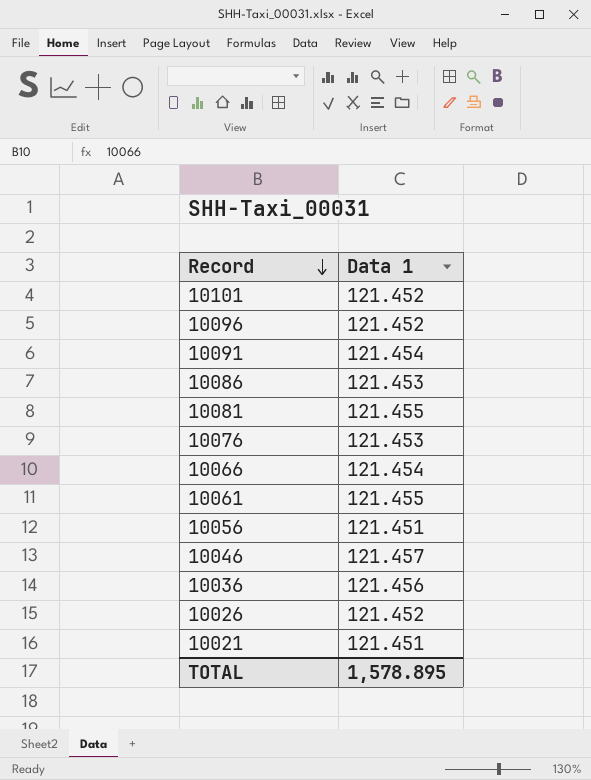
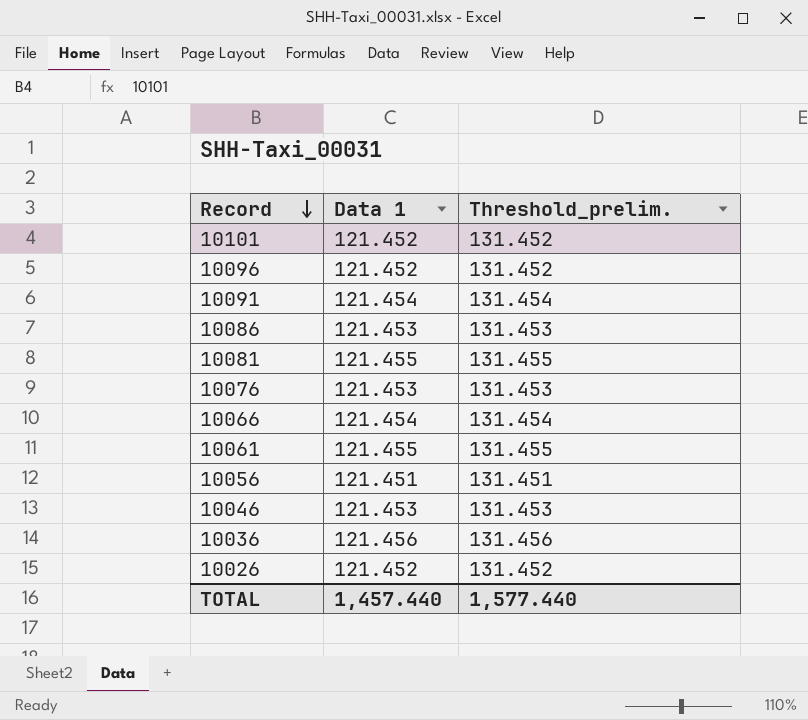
column Threshold_prelim. | formula: none -> [Data 1] + 10
row 10021: 121.451 -> none
10046 | Data 1: 121.457 -> 121.453
TOTAL | Data 1: 1,578.895 -> 1,457.440

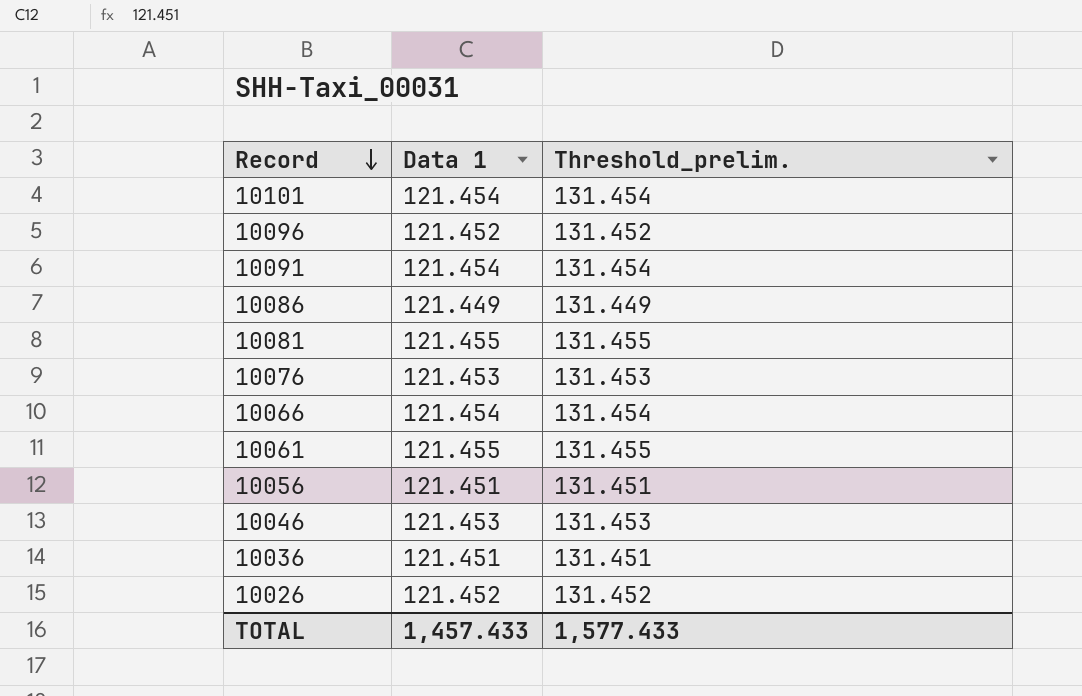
10101 | Data 1: 121.452 -> 121.454
10101 | Threshold_prelim.: 131.452 -> 131.454
10086 | Data 1: 121.453 -> 121.449
10086 | Threshold_prelim.: 131.453 -> 131.449
10036 | Data 1: 121.456 -> 121.451
10036 | Threshold_prelim.: 131.456 -> 131.451
TOTAL | Data 1: 1,457.440 -> 1,457.433
TOTAL | Threshold_prelim.: 1,577.440 -> 1,577.433

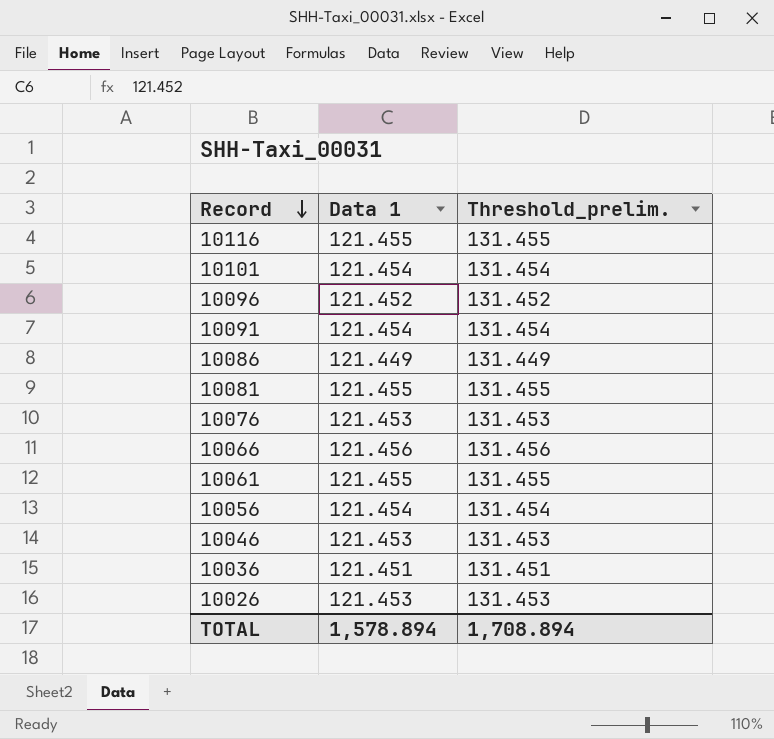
row 10116: none -> 121.455 | 131.455
10066 | Data 1: 121.454 -> 121.456
10066 | Threshold_prelim.: 131.454 -> 131.456
10056 | Data 1: 121.451 -> 121.454
10056 | Threshold_prelim.: 131.451 -> 131.454
10026 | Data 1: 121.452 -> 121.453
10026 | Threshold_prelim.: 131.452 -> 131.453
TOTAL | Data 1: 1,457.433 -> 1,578.894
TOTAL | Threshold_prelim.: 1,577.433 -> 1,708.894

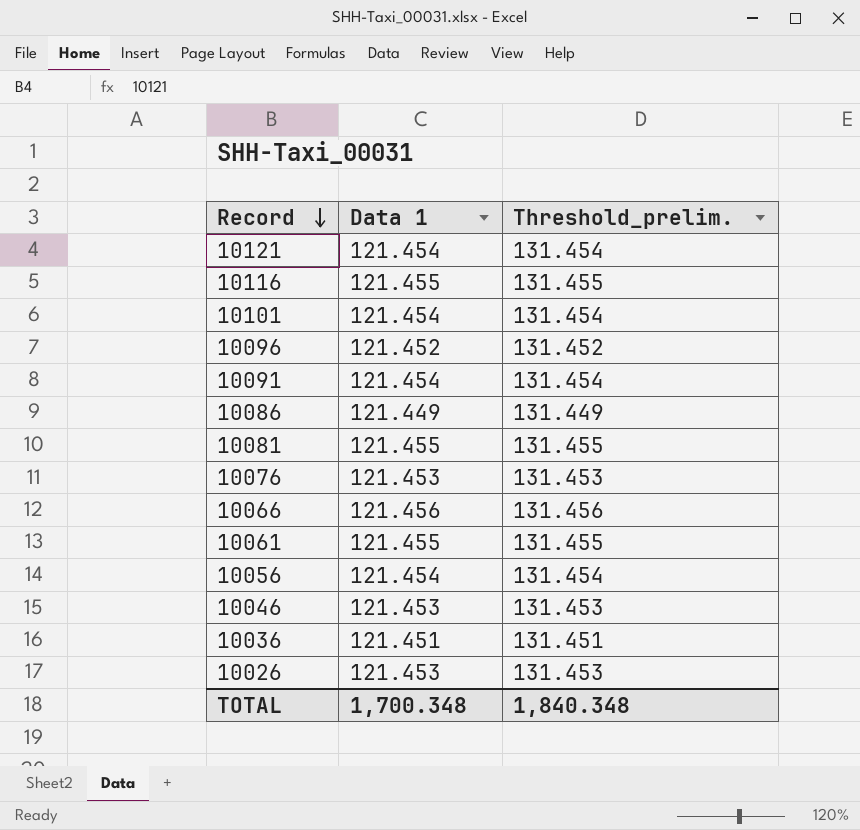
row 10121: none -> 121.454 | 131.454
TOTAL | Data 1: 1,578.894 -> 1,700.348
TOTAL | Threshold_prelim.: 1,708.894 -> 1,840.348

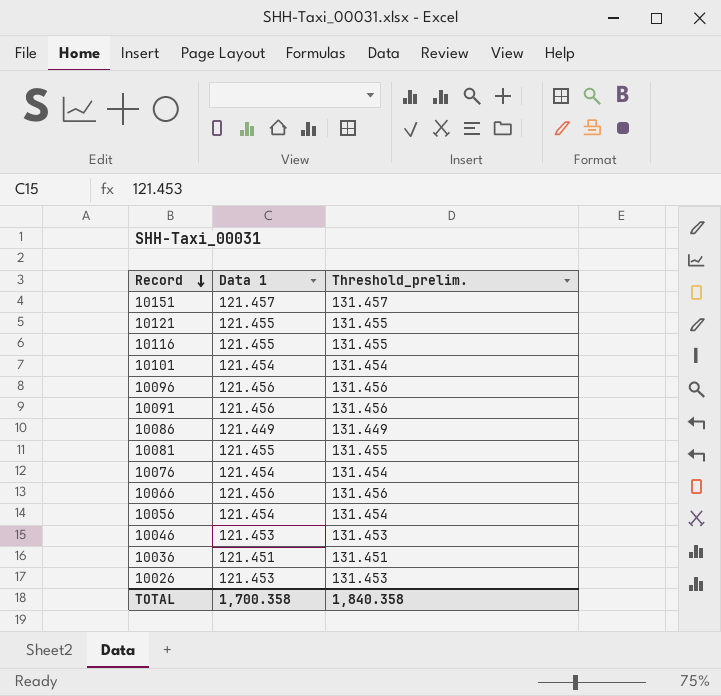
row 10061: 121.455 | 131.455 -> none
row 10151: none -> 121.457 | 131.457
10121 | Data 1: 121.454 -> 121.455
10121 | Threshold_prelim.: 131.454 -> 131.455
10096 | Data 1: 121.452 -> 121.456
10096 | Threshold_prelim.: 131.452 -> 131.456
10091 | Data 1: 121.454 -> 121.456
10091 | Threshold_prelim.: 131.454 -> 131.456
10076 | Data 1: 121.453 -> 121.454
10076 | Threshold_prelim.: 131.453 -> 131.454
TOTAL | Data 1: 1,700.348 -> 1,700.358
TOTAL | Threshold_prelim.: 1,840.348 -> 1,840.358

